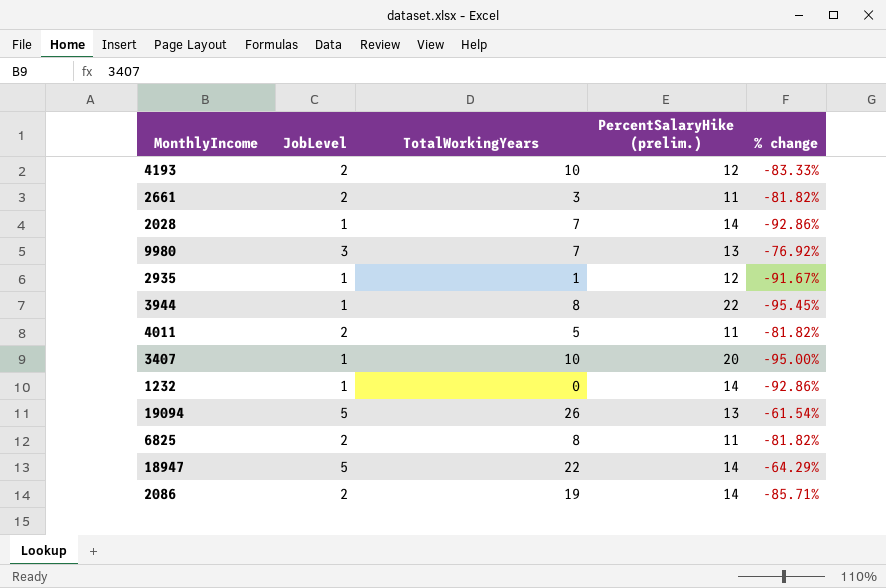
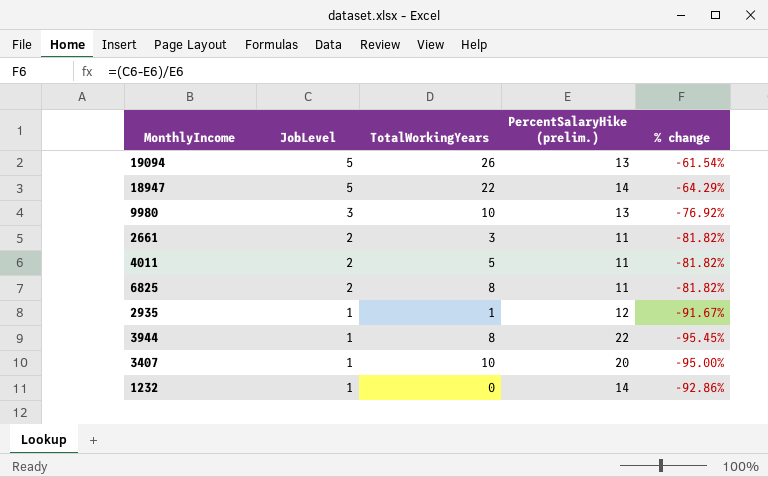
row order: none -> JobLevel descending
row 4193: 2 | 10 | 12 | -83.33% -> none
row 2028: 1 | 7 | 14 | -92.86% -> none
row 2086: 2 | 19 | 14 | -85.71% -> none
9980 | TotalWorkingYears: 7 -> 10

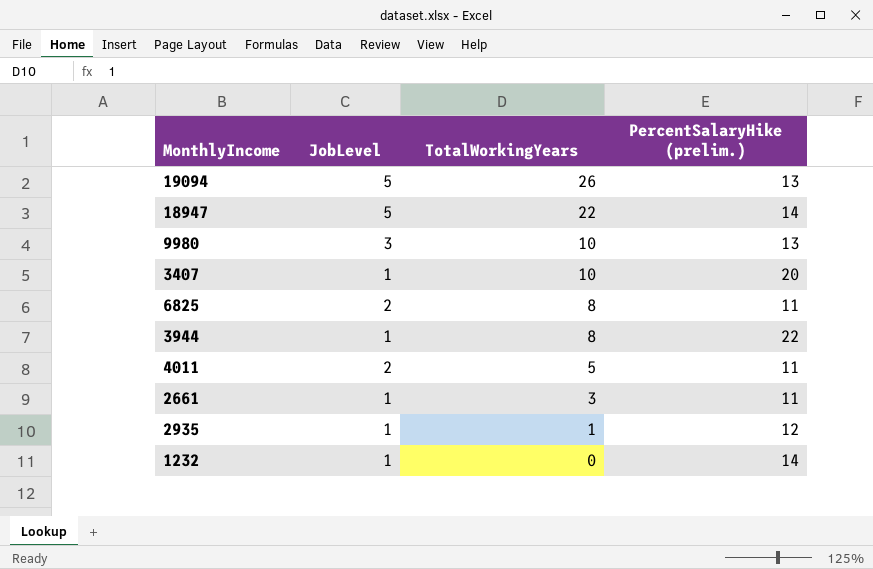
row order: JobLevel descending -> TotalWorkingYears descending
column % change | formula: ([JobLevel] - [PercentSalaryHike (prelim.)]) / [PercentSalaryHike (prelim.)] -> none
2661 | JobLevel: 2 -> 1

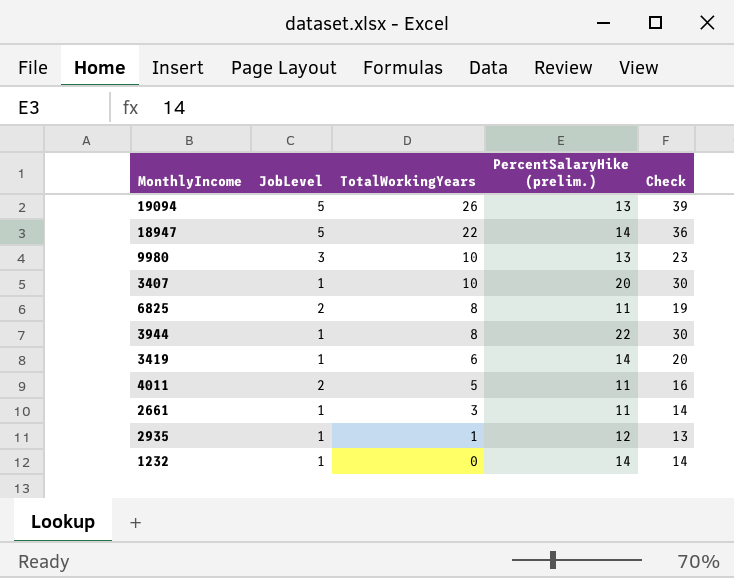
column Check | formula: none -> [TotalWorkingYears] + [PercentSalaryHike (prelim.)]
row 3419: none -> 1 | 6 | 14 | 20

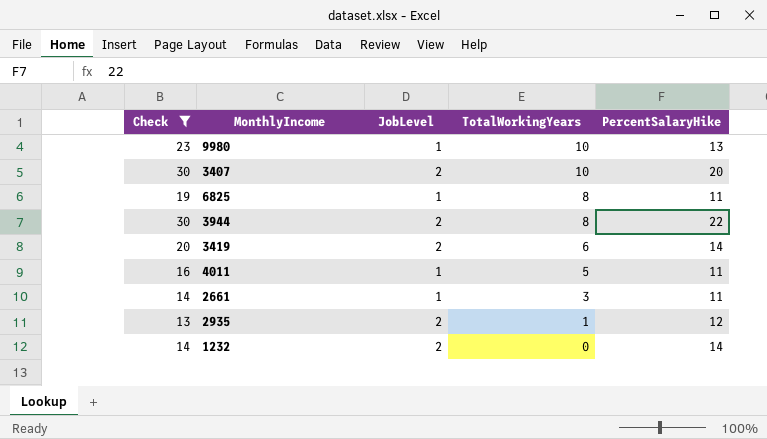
filter: none -> Check <= 30
column Check | position: 5 -> 1
column name: PercentSalaryHike (prelim.) -> PercentSalaryHike
9980 | JobLevel: 3 -> 1
3407 | JobLevel: 1 -> 2
6825 | JobLevel: 2 -> 1
3944 | JobLevel: 1 -> 2
3419 | JobLevel: 1 -> 2
4011 | JobLevel: 2 -> 1
2935 | JobLevel: 1 -> 2
1232 | JobLevel: 1 -> 2

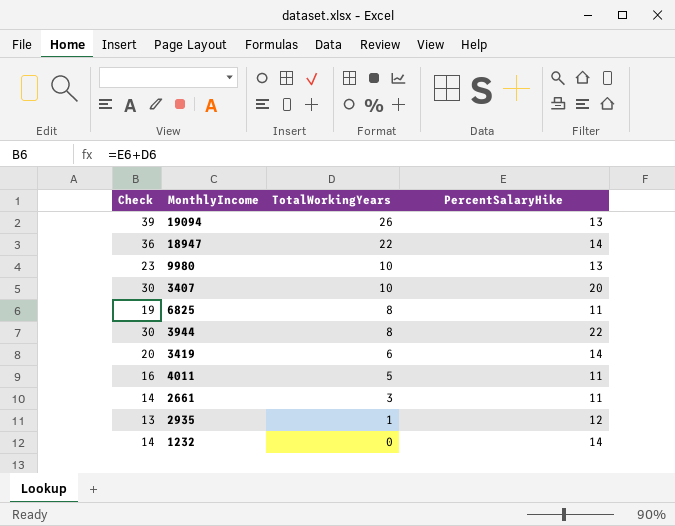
filter: Check <= 30 -> none
column JobLevel | position: 3 -> none

